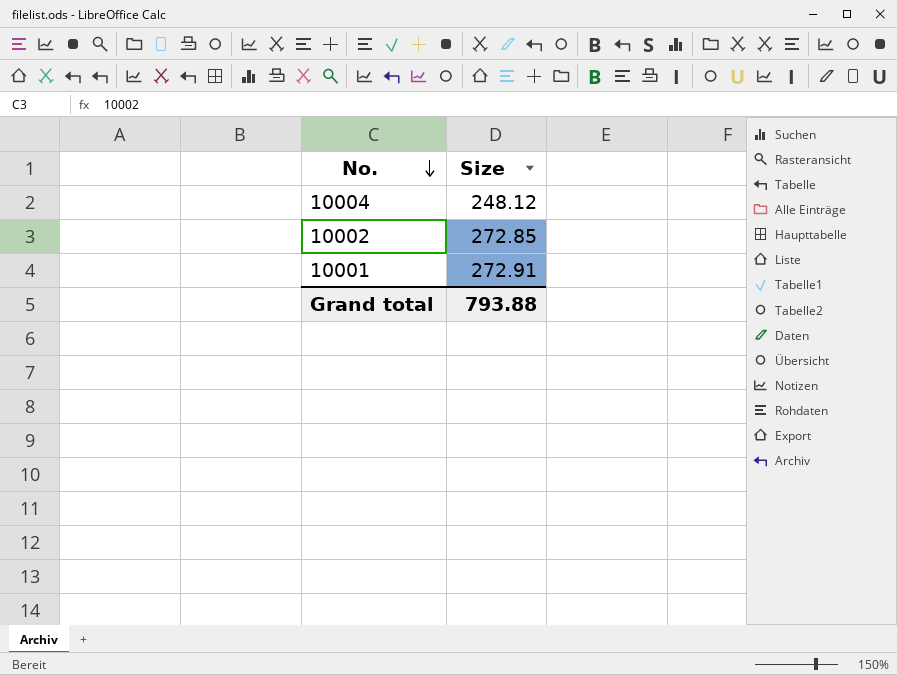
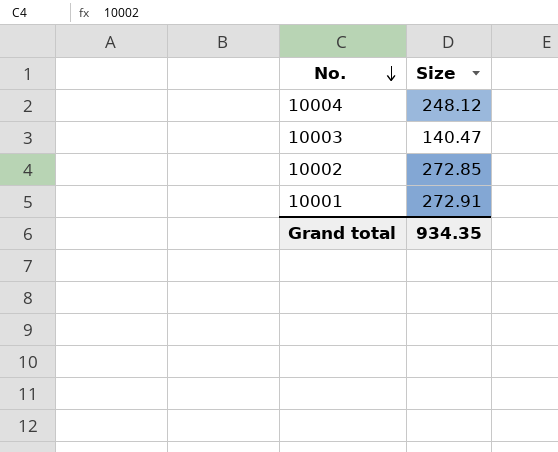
row 10003: none -> 140.47
Grand total | Size: 793.88 -> 934.35

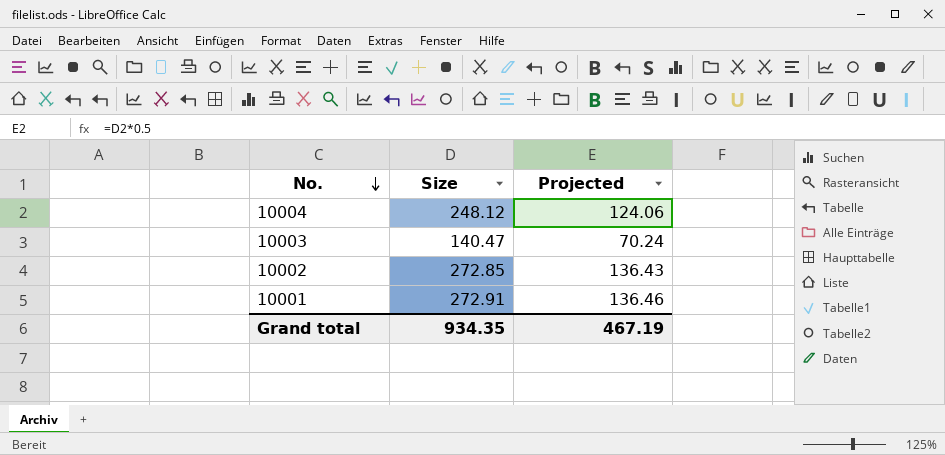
column Projected | formula: none -> [Size] * 0.5

